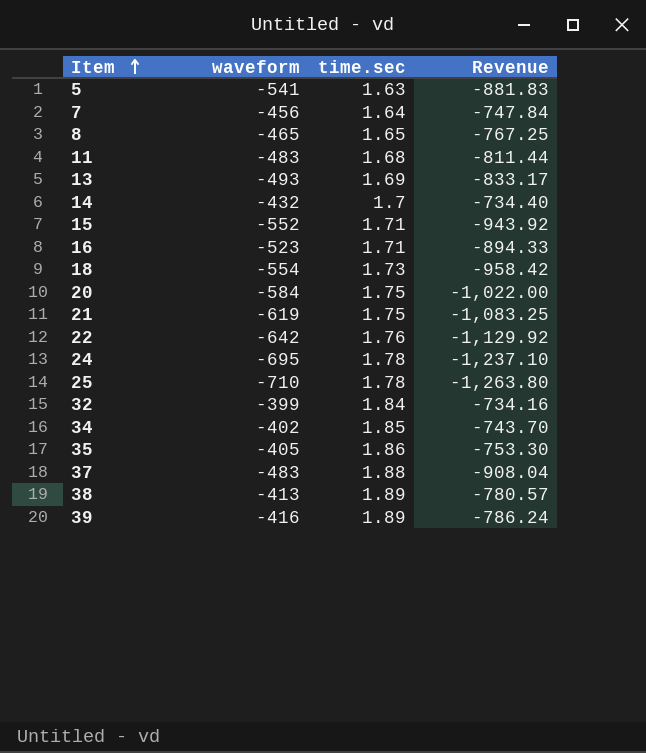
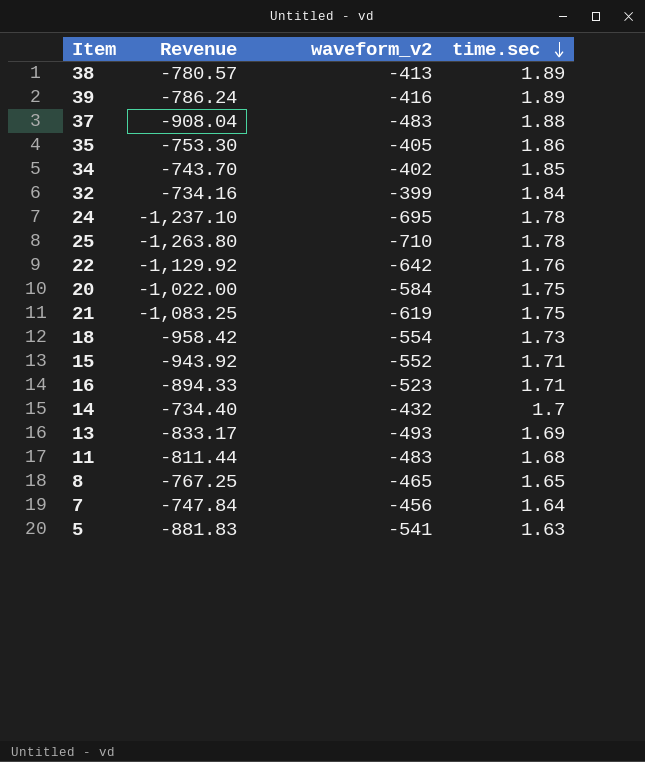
row order: Item ascending -> time.sec descending
column Revenue | position: 4 -> 2
column name: waveform -> waveform_v2

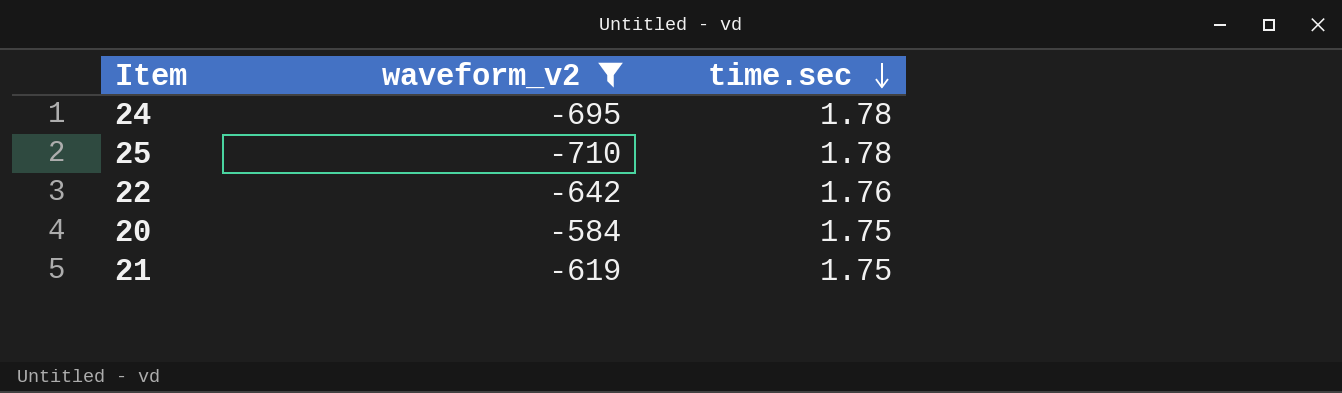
filter: none -> waveform_v2 <= -584
column Revenue | formula: [waveform_v2] * [time.sec] -> none

